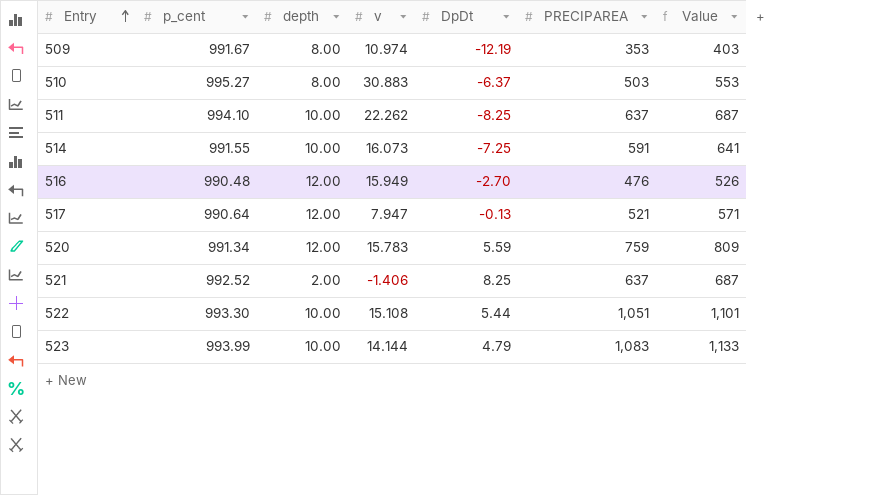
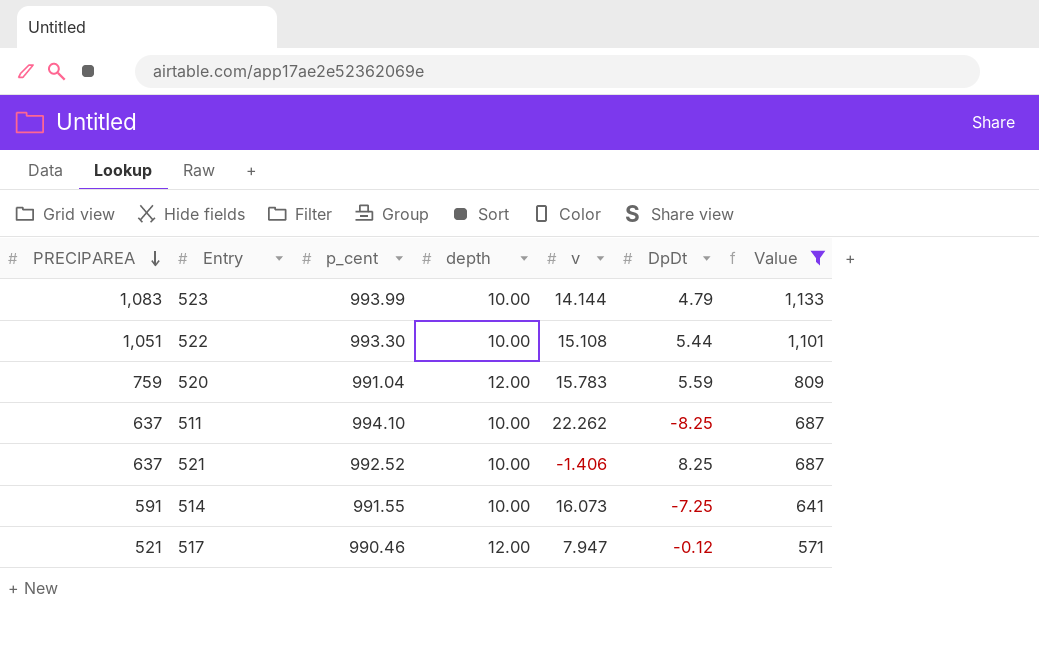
filter: none -> Value >= 571
row order: Entry ascending -> PRECIPAREA descending
column PRECIPAREA | position: 6 -> 1
520 | p_cent: 991.34 -> 991.04
521 | depth: 2.00 -> 10.00
517 | p_cent: 990.64 -> 990.46
517 | DpDt: -0.13 -> -0.12

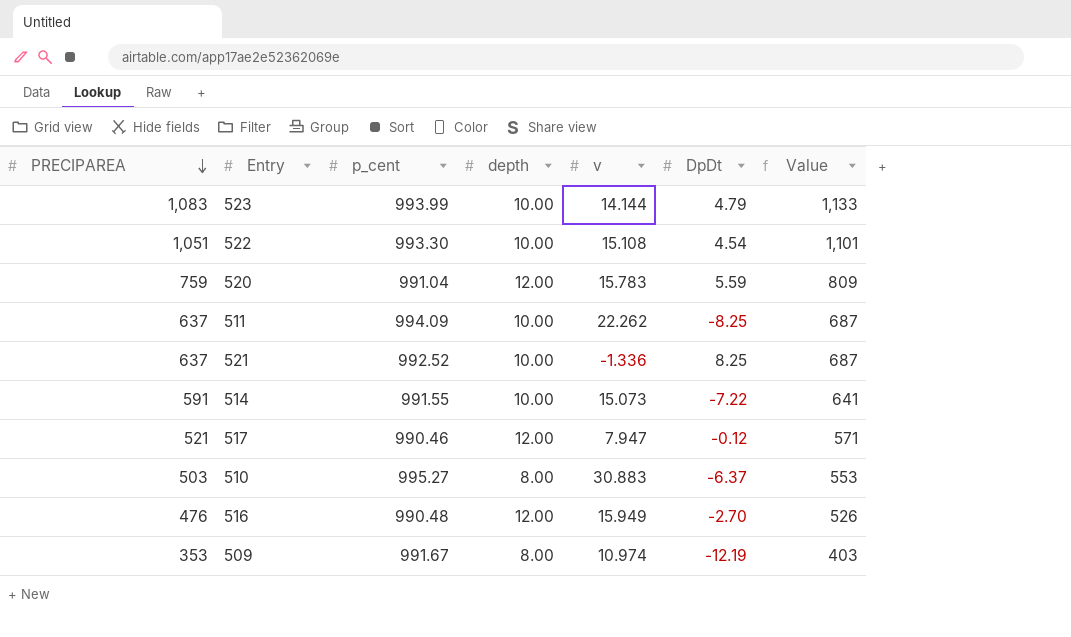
filter: Value >= 571 -> none
522 | DpDt: 5.44 -> 4.54
511 | p_cent: 994.10 -> 994.09
521 | v: -1.406 -> -1.336
514 | v: 16.073 -> 15.073
514 | DpDt: -7.25 -> -7.22

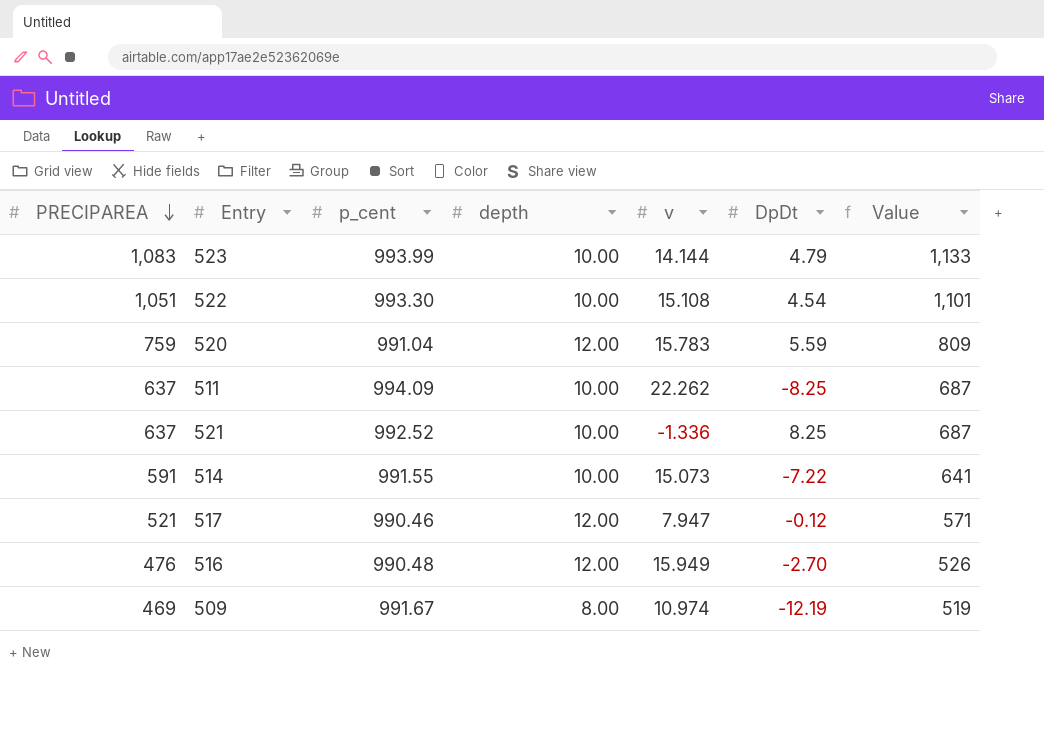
row 510: 503 | 995.27 | 8.00 | 30.883 | -6.37 | 553 -> none
509 | PRECIPAREA: 353 -> 469
509 | Value: 403 -> 519

